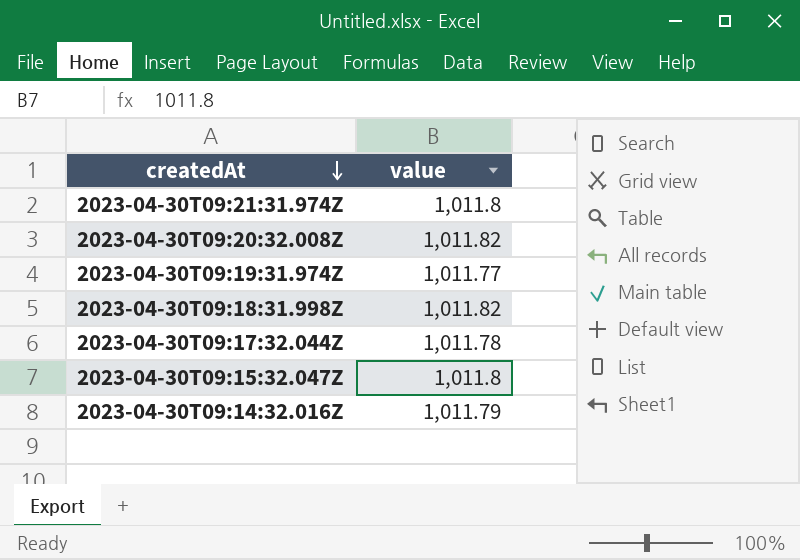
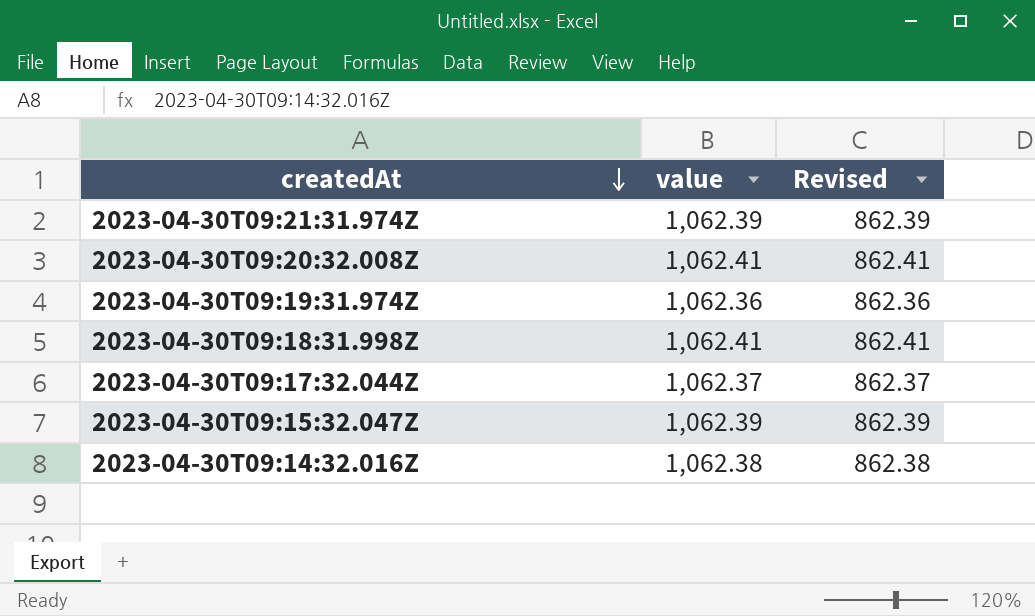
column Revised | formula: none -> [value] - 200
2023-04-30T09:21:31.974Z | value: 1,011.8 -> 1,062.39
2023-04-30T09:20:32.008Z | value: 1,011.82 -> 1,062.41
2023-04-30T09:19:31.974Z | value: 1,011.77 -> 1,062.36
2023-04-30T09:18:31.998Z | value: 1,011.82 -> 1,062.41
2023-04-30T09:17:32.044Z | value: 1,011.78 -> 1,062.37
2023-04-30T09:15:32.047Z | value: 1,011.8 -> 1,062.39
2023-04-30T09:14:32.016Z | value: 1,011.79 -> 1,062.38

